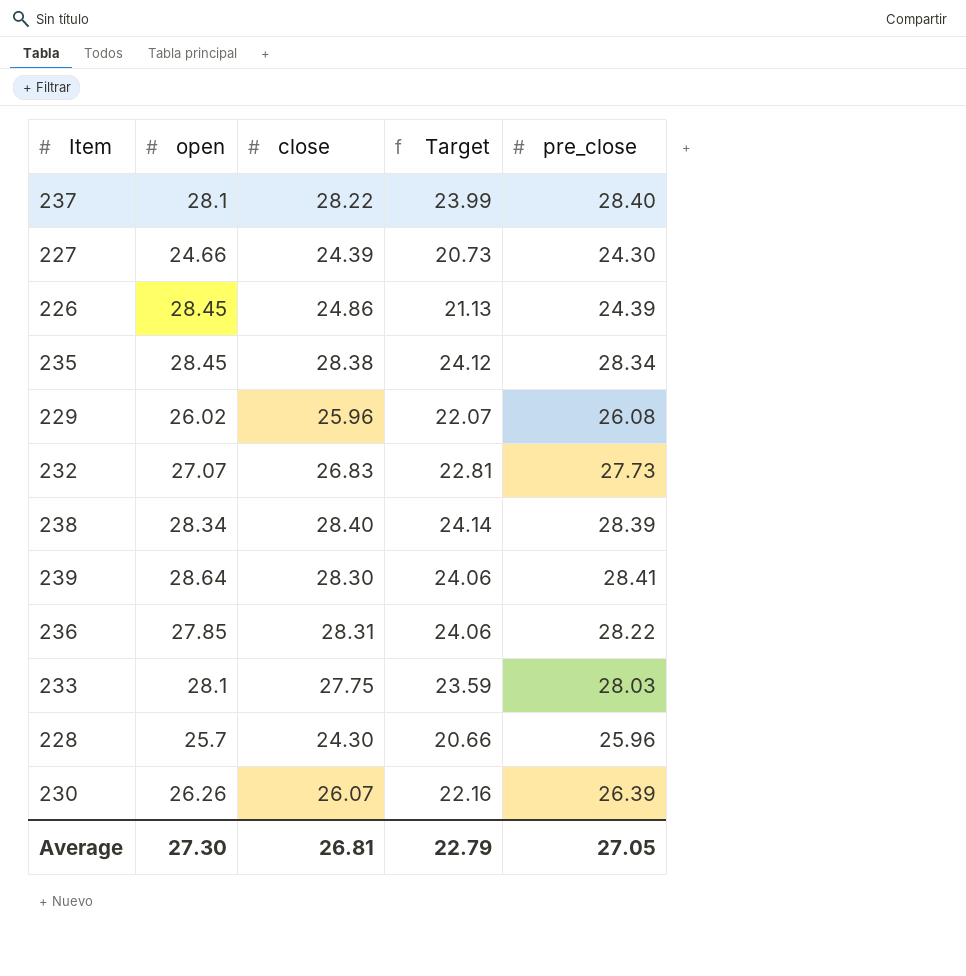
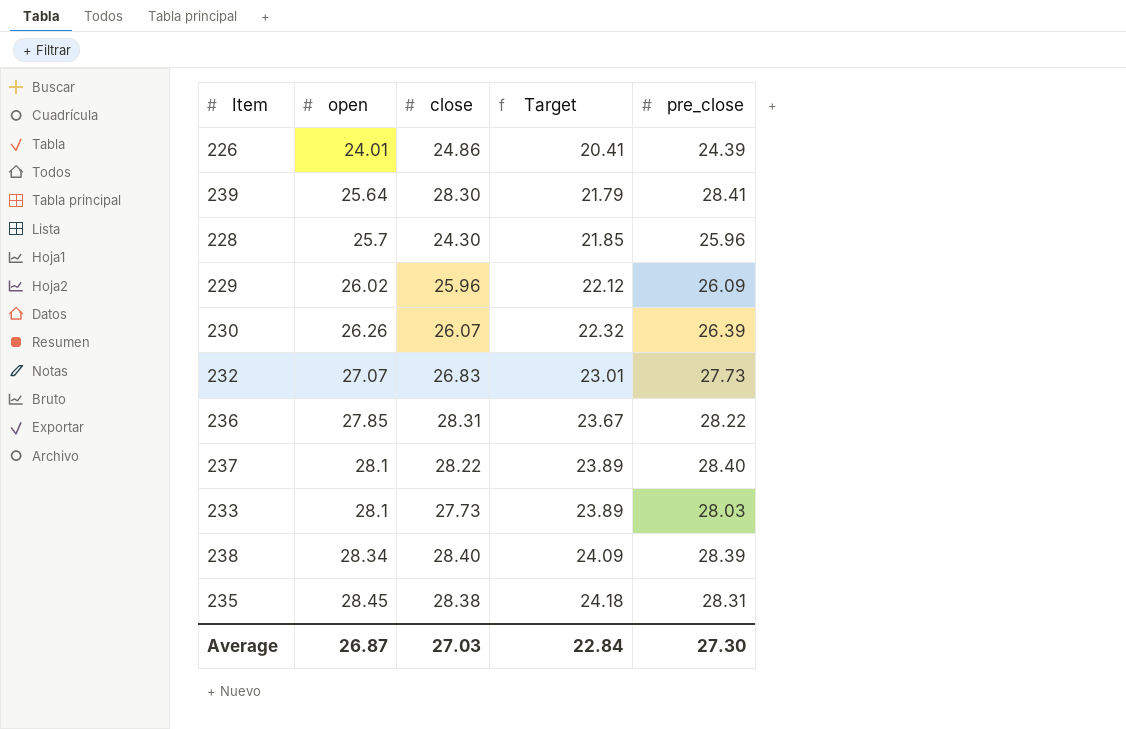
row order: none -> open ascending
column Target | formula: [close] * 0.85 -> [open] * 0.85
row 227: 24.66 | 24.39 | 20.73 | 24.30 -> none
226 | open: 28.45 -> 24.01
239 | open: 28.64 -> 25.64
229 | pre_close: 26.08 -> 26.09
233 | close: 27.75 -> 27.73
235 | pre_close: 28.34 -> 28.31
Average | open: 27.30 -> 26.87
Average | close: 26.81 -> 27.03
Average | Target: 22.79 -> 22.84
Average | pre_close: 27.05 -> 27.30

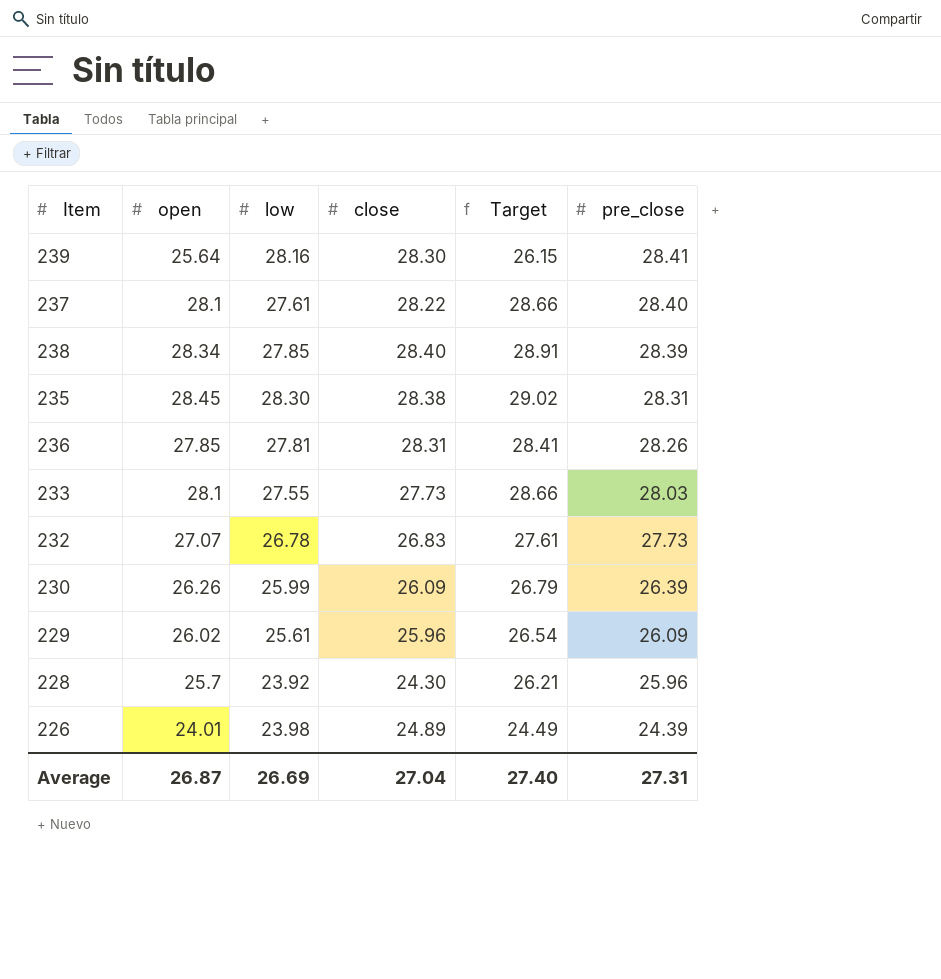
row order: open ascending -> pre_close descending
column low | position: none -> 3
column Target | formula: [open] * 0.85 -> [open] * 1.02
236 | pre_close: 28.22 -> 28.26
230 | close: 26.07 -> 26.09
226 | close: 24.86 -> 24.89
Average | close: 27.03 -> 27.04
Average | Target: 22.84 -> 27.40
Average | pre_close: 27.30 -> 27.31

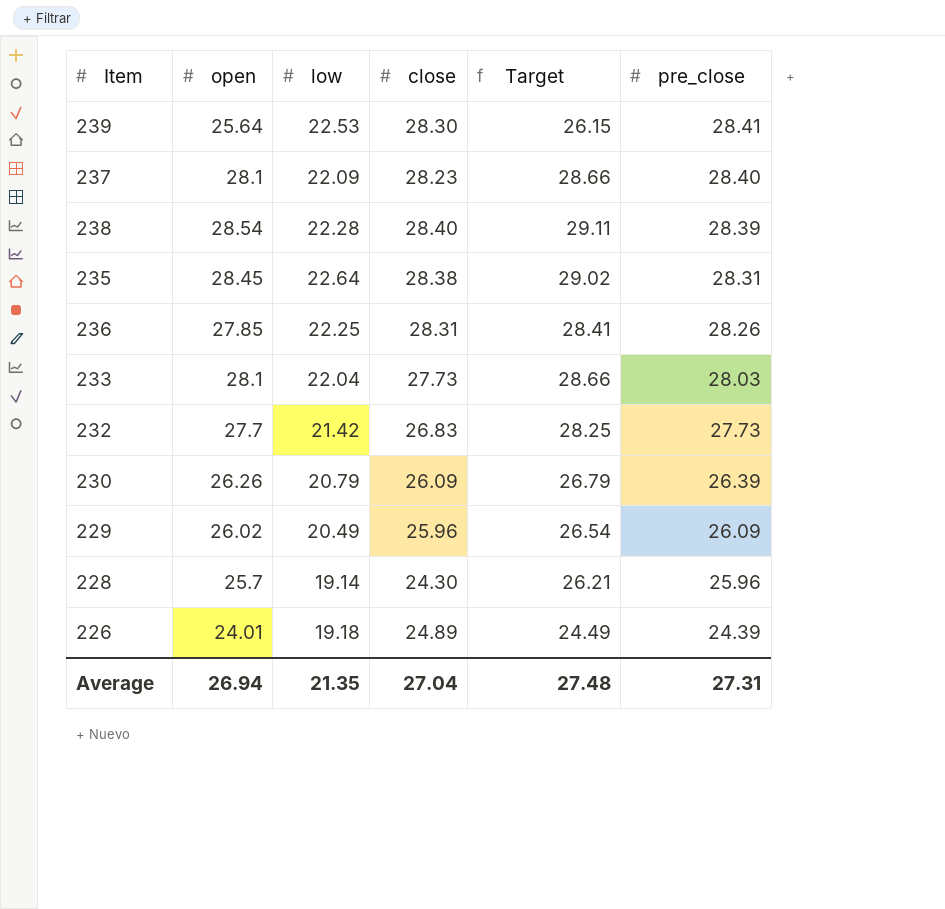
239 | low: 28.16 -> 22.53
237 | low: 27.61 -> 22.09
237 | close: 28.22 -> 28.23
238 | open: 28.34 -> 28.54
238 | low: 27.85 -> 22.28
238 | Target: 28.91 -> 29.11
235 | low: 28.30 -> 22.64
236 | low: 27.81 -> 22.25
233 | low: 27.55 -> 22.04
232 | open: 27.07 -> 27.7
232 | low: 26.78 -> 21.42
232 | Target: 27.61 -> 28.25
230 | low: 25.99 -> 20.79
229 | low: 25.61 -> 20.49
228 | low: 23.92 -> 19.14
226 | low: 23.98 -> 19.18
Average | open: 26.87 -> 26.94
Average | low: 26.69 -> 21.35
Average | Target: 27.40 -> 27.48

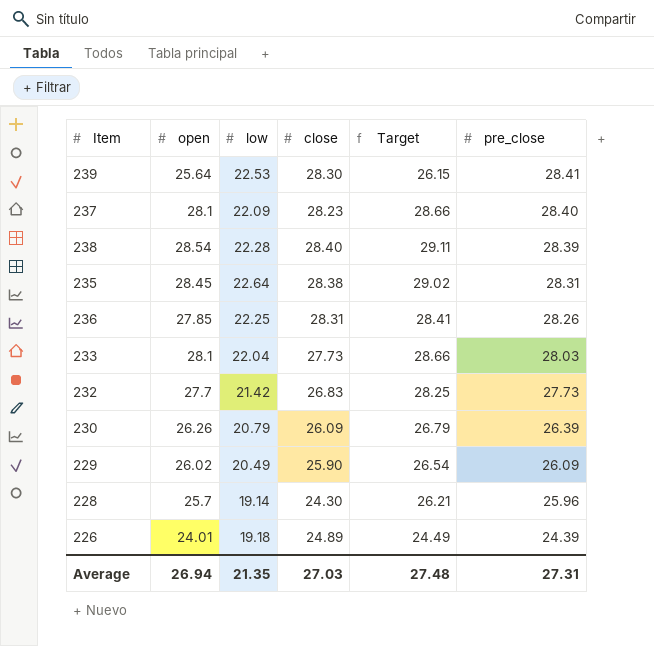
229 | close: 25.96 -> 25.90
Average | close: 27.04 -> 27.03

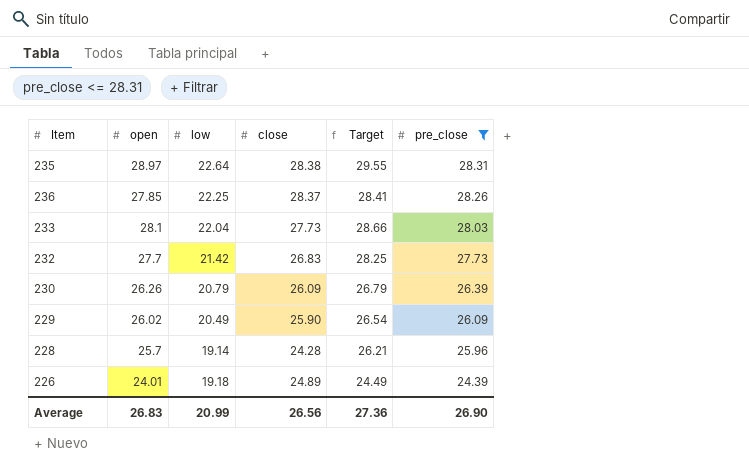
filter: none -> pre_close <= 28.31
235 | open: 28.45 -> 28.97
235 | Target: 29.02 -> 29.55
236 | close: 28.31 -> 28.37
228 | close: 24.30 -> 24.28
Average | open: 26.94 -> 26.83
Average | low: 21.35 -> 20.99
Average | close: 27.03 -> 26.56
Average | Target: 27.48 -> 27.36
Average | pre_close: 27.31 -> 26.90

